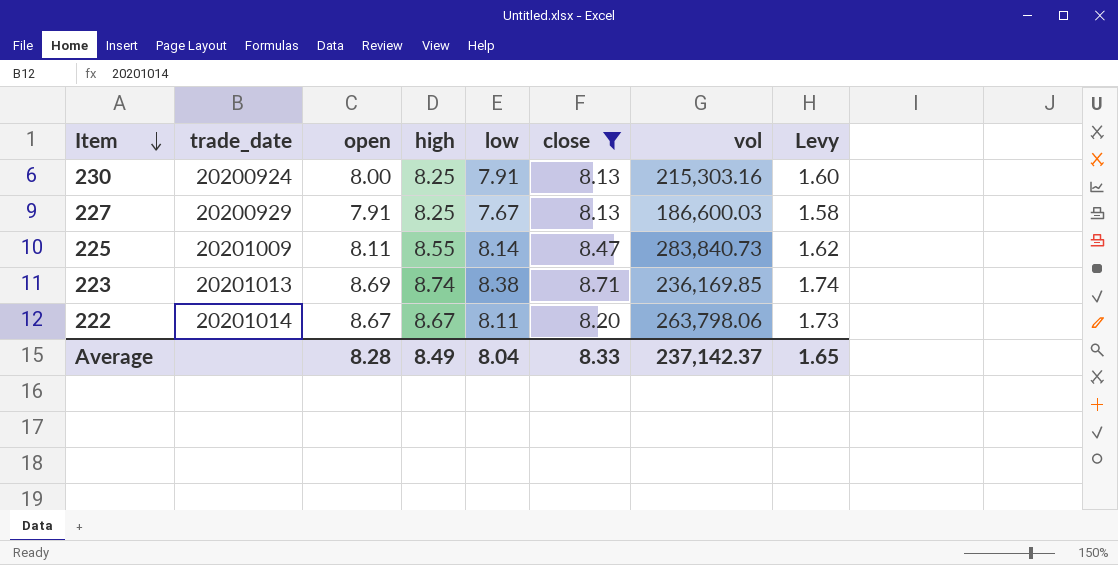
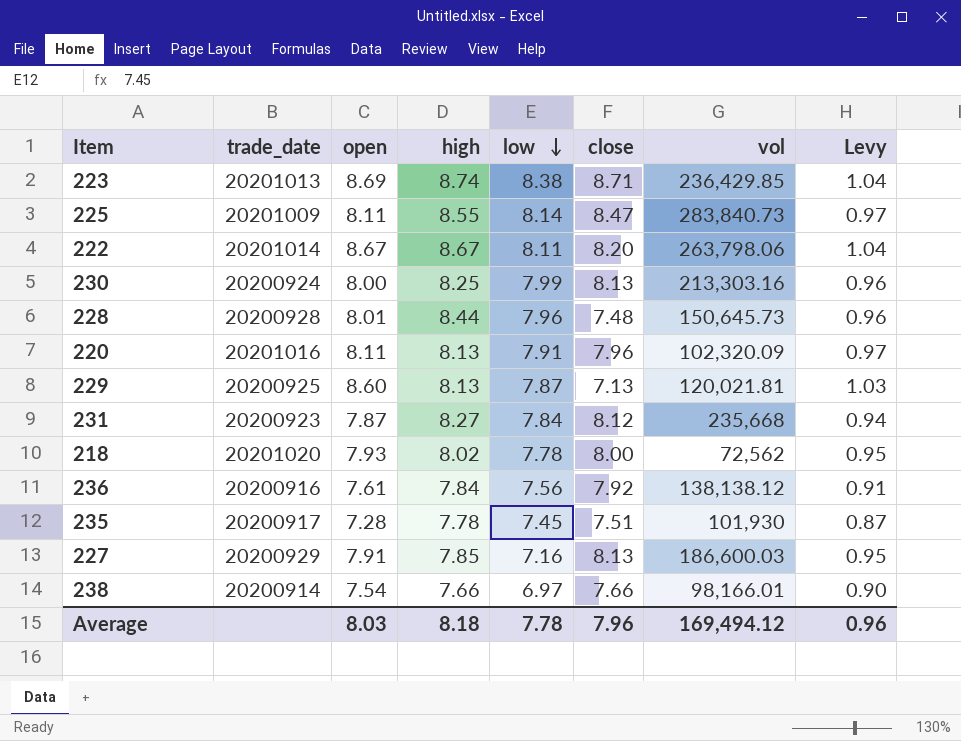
filter: close >= 8.13 -> none
row order: Item descending -> low descending
column Levy | formula: [open] * 0.2 -> [open] * 0.12
223 | vol: 236,169.85 -> 236,429.85
230 | low: 7.91 -> 7.99
230 | vol: 215,303.16 -> 213,303.16
227 | high: 8.25 -> 7.85
227 | low: 7.67 -> 7.16
Average | open: 8.28 -> 8.03
Average | high: 8.49 -> 8.18
Average | low: 8.04 -> 7.78
Average | close: 8.33 -> 7.96
Average | vol: 237,142.37 -> 169,494.12
Average | Levy: 1.65 -> 0.96

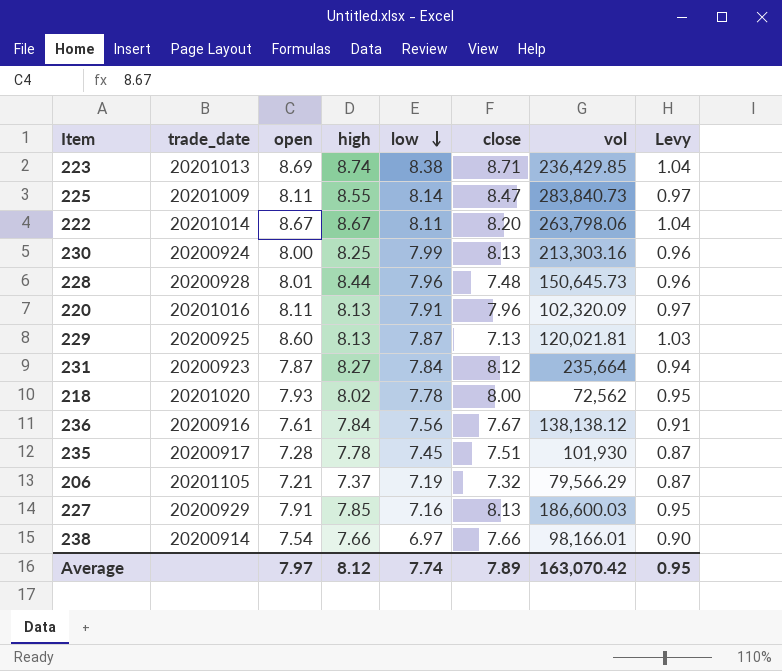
231 | vol: 235,668 -> 235,664
236 | close: 7.92 -> 7.67
row 206: none -> 20201105 | 7.21 | 7.37 | 7.19 | 7.32 | 79,566.29 | 0.87
Average | open: 8.03 -> 7.97
Average | high: 8.18 -> 8.12
Average | low: 7.78 -> 7.74
Average | close: 7.96 -> 7.89
Average | vol: 169,494.12 -> 163,070.42
Average | Levy: 0.96 -> 0.95

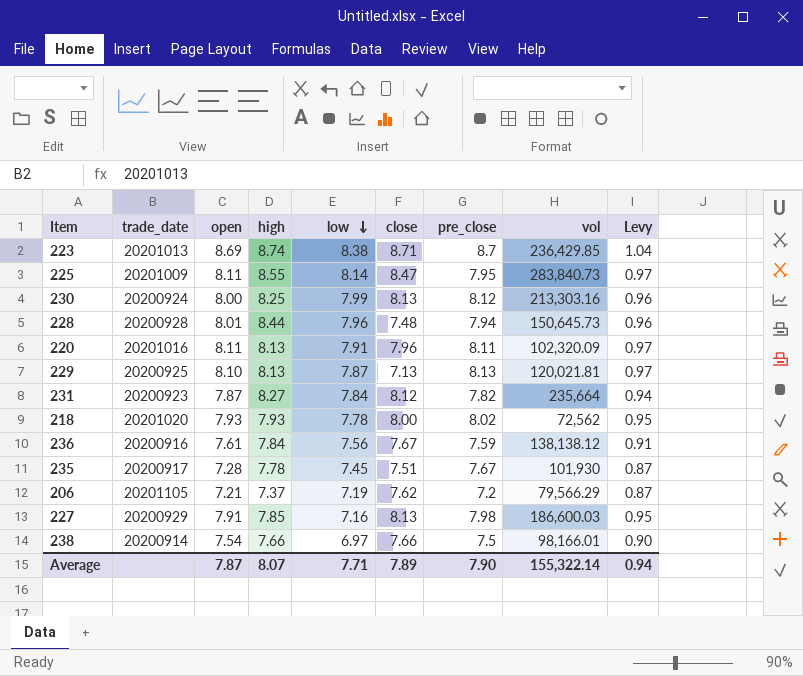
column pre_close | position: none -> 7
row 222: 20201014 | 8.67 | 8.67 | 8.11 | 8.20 | 263,798.06 | 1.04 -> none
229 | open: 8.60 -> 8.10
229 | Levy: 1.03 -> 0.97
218 | high: 8.02 -> 7.93
206 | close: 7.32 -> 7.62
Average | open: 7.97 -> 7.87
Average | high: 8.12 -> 8.07
Average | low: 7.74 -> 7.71
Average | vol: 163,070.42 -> 155,322.14
Average | Levy: 0.95 -> 0.94

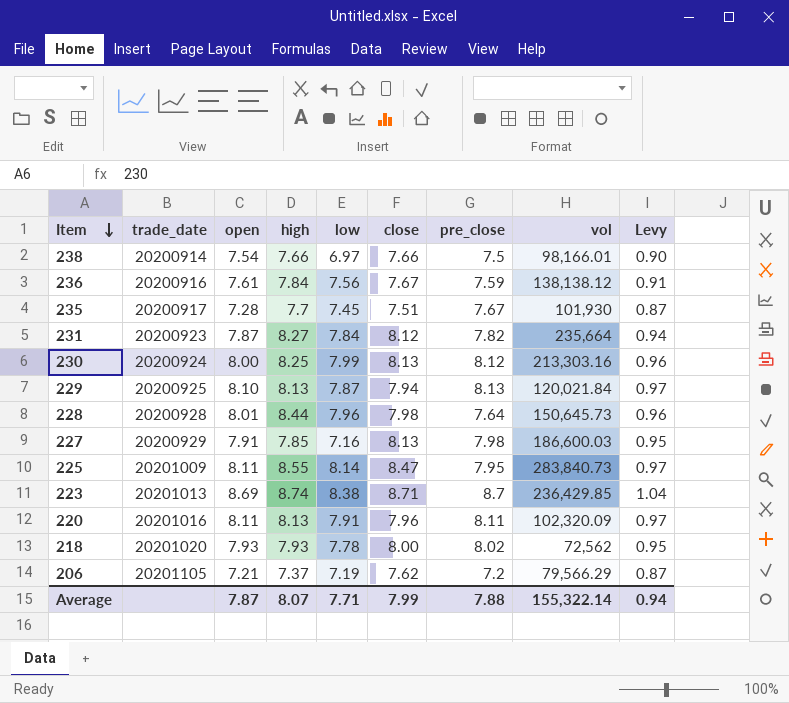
row order: low descending -> Item descending
235 | high: 7.78 -> 7.7
229 | close: 7.13 -> 7.94
229 | vol: 120,021.81 -> 120,021.84
228 | close: 7.48 -> 7.98
228 | pre_close: 7.94 -> 7.64
Average | close: 7.89 -> 7.99
Average | pre_close: 7.90 -> 7.88

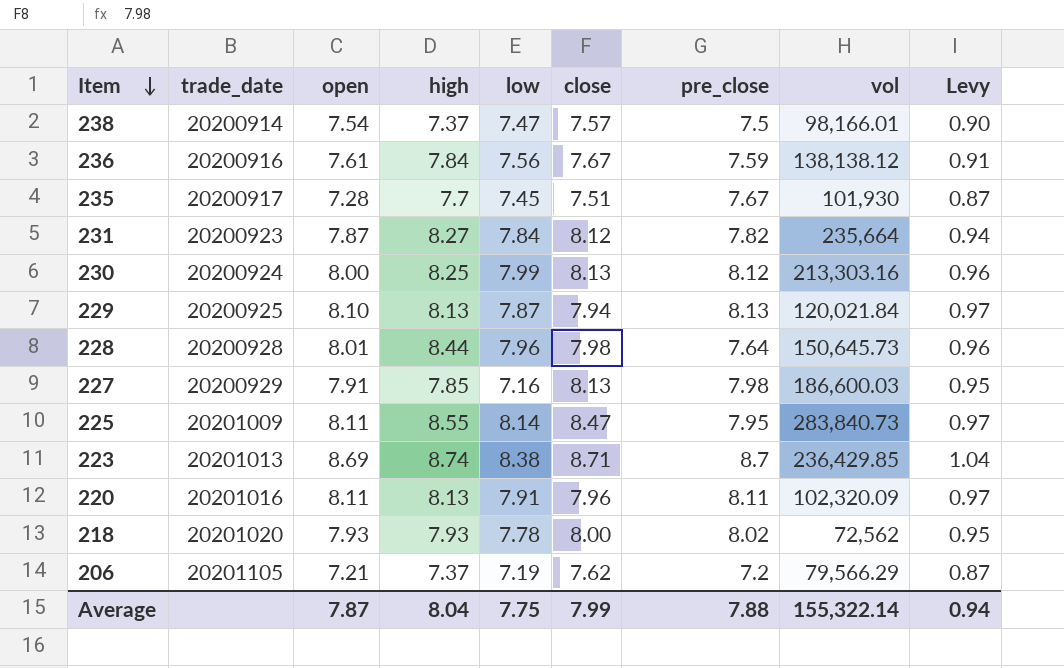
238 | high: 7.66 -> 7.37
238 | low: 6.97 -> 7.47
238 | close: 7.66 -> 7.57
Average | high: 8.07 -> 8.04
Average | low: 7.71 -> 7.75

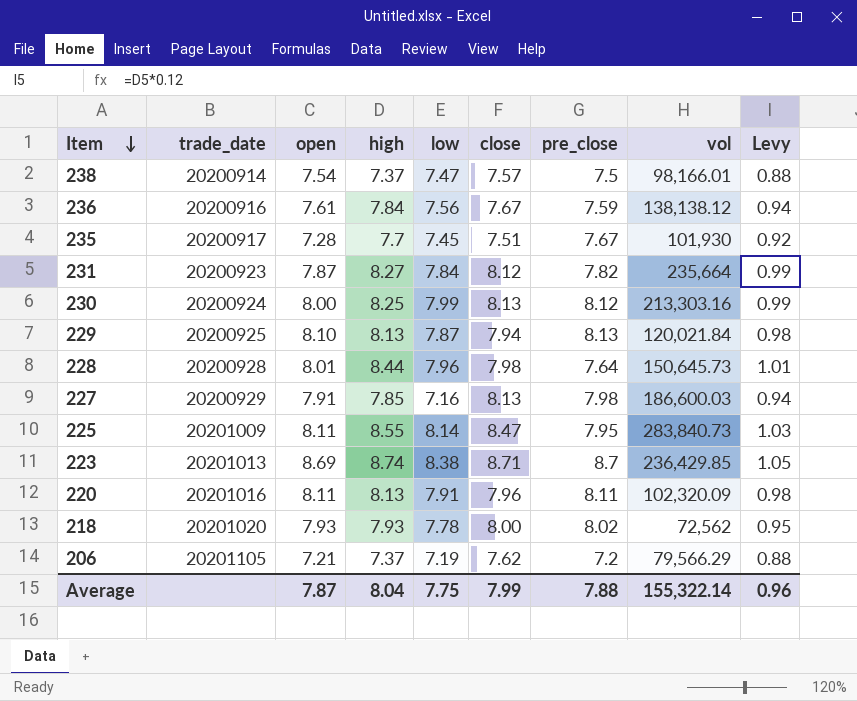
column Levy | formula: [open] * 0.12 -> [high] * 0.12
Average | Levy: 0.94 -> 0.96

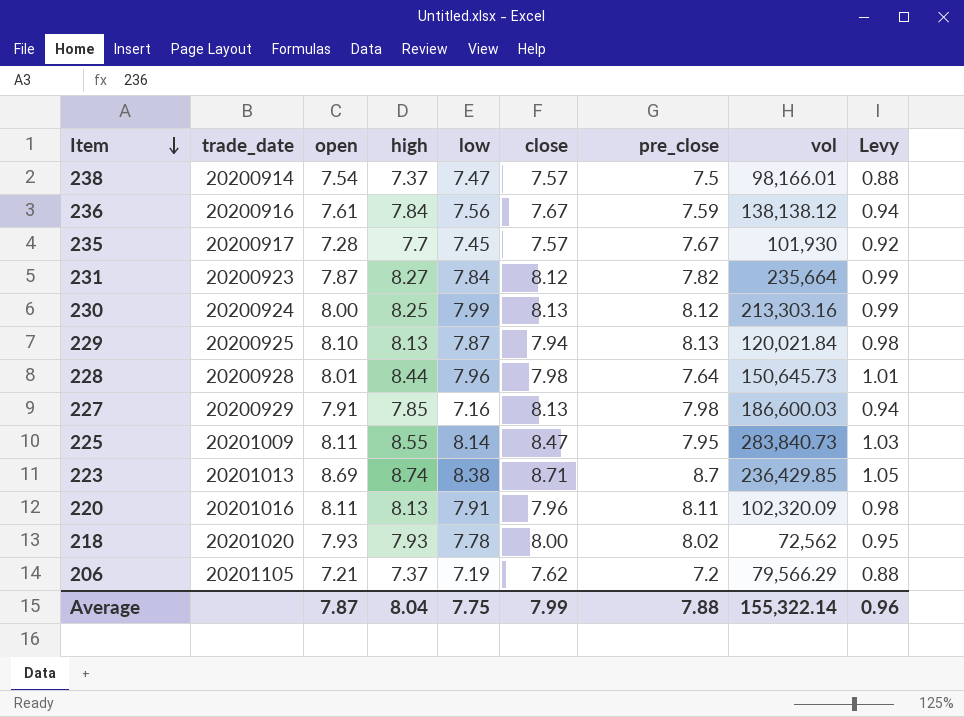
235 | close: 7.51 -> 7.57

